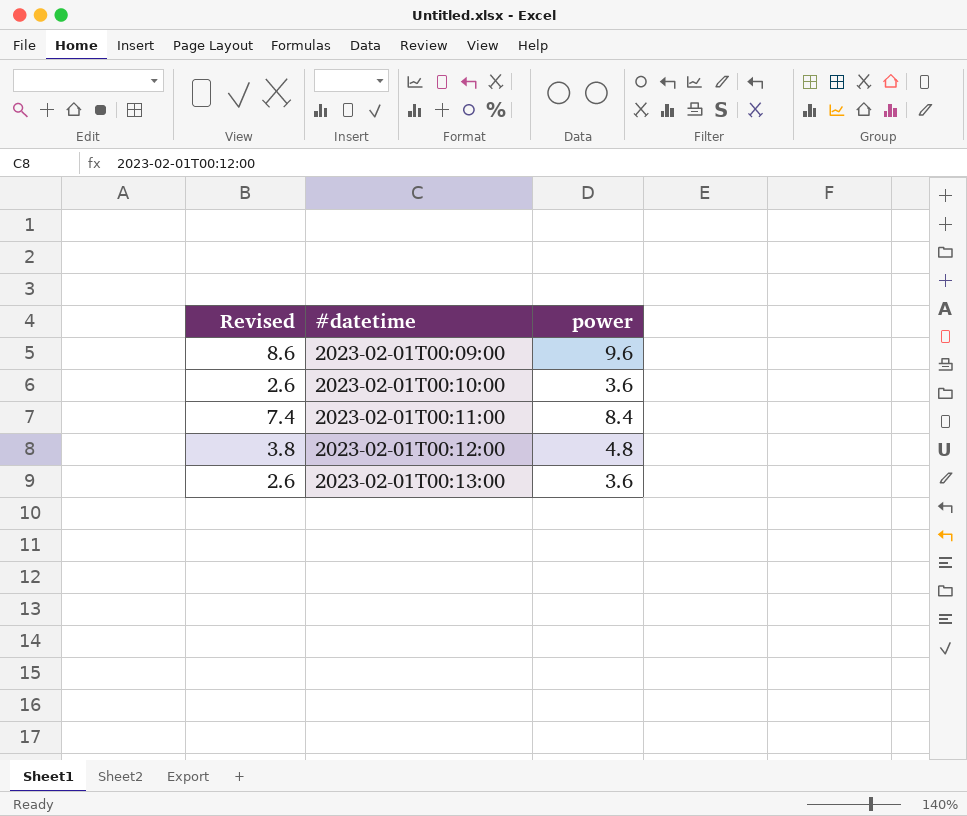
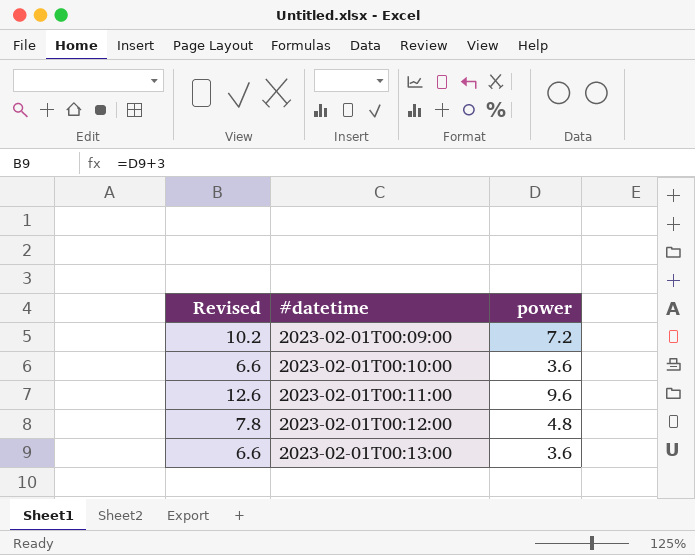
column Revised | formula: [power] - 1 -> [power] + 3
2023-02-01T00:09:00 | power: 9.6 -> 7.2
2023-02-01T00:11:00 | power: 8.4 -> 9.6

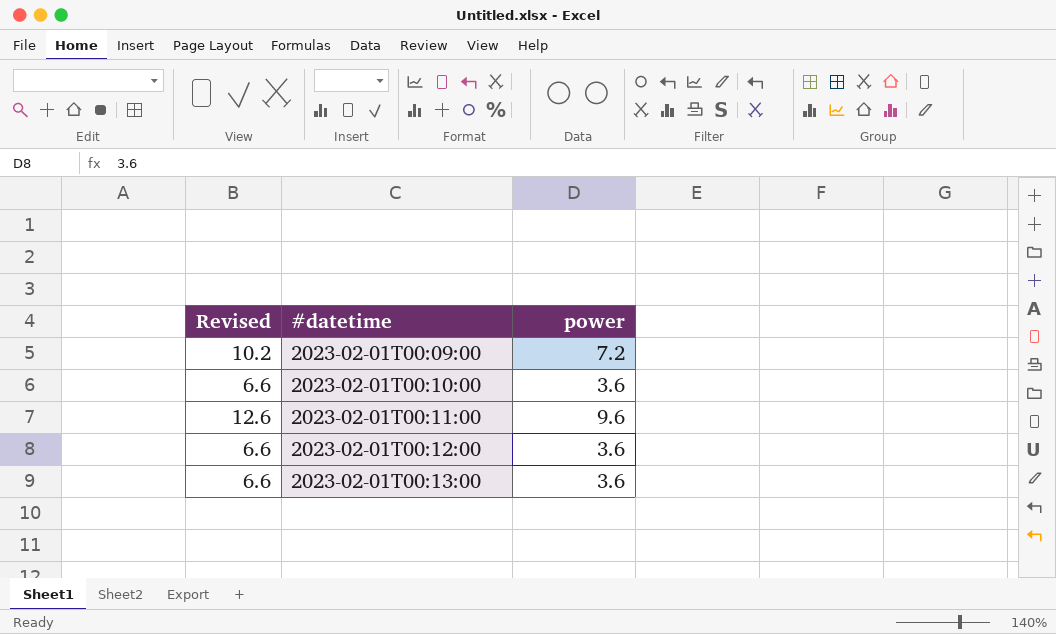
2023-02-01T00:12:00 | Revised: 7.8 -> 6.6
2023-02-01T00:12:00 | power: 4.8 -> 3.6

